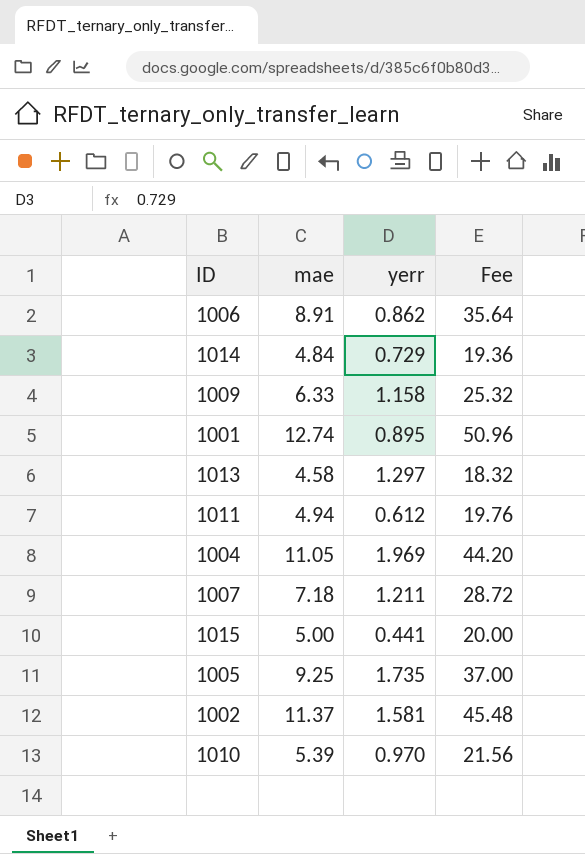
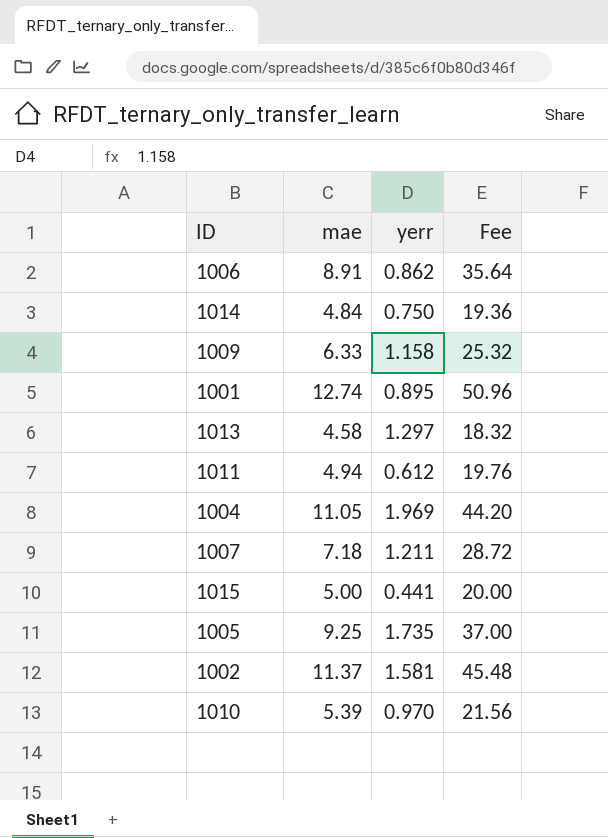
1014 | yerr: 0.729 -> 0.750

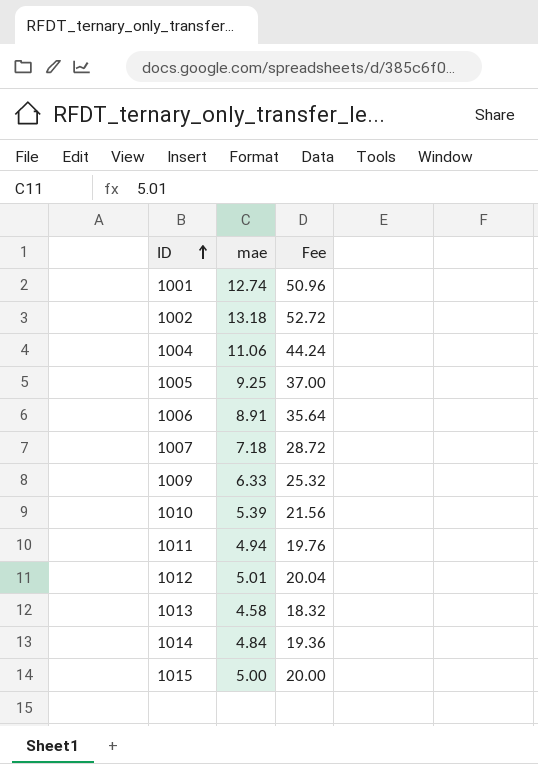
row order: none -> ID ascending
column yerr | position: 3 -> none
1002 | mae: 11.37 -> 13.18
1002 | Fee: 45.48 -> 52.72
1004 | mae: 11.05 -> 11.06
1004 | Fee: 44.20 -> 44.24
row 1012: none -> 5.01 | 20.04

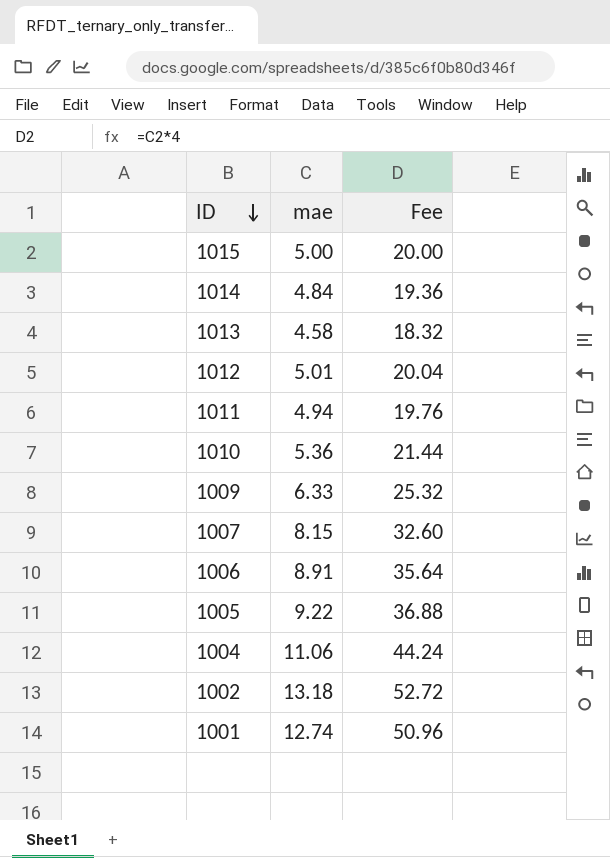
row order: ID ascending -> ID descending
1010 | mae: 5.39 -> 5.36
1010 | Fee: 21.56 -> 21.44
1007 | mae: 7.18 -> 8.15
1007 | Fee: 28.72 -> 32.60
1005 | mae: 9.25 -> 9.22
1005 | Fee: 37.00 -> 36.88

